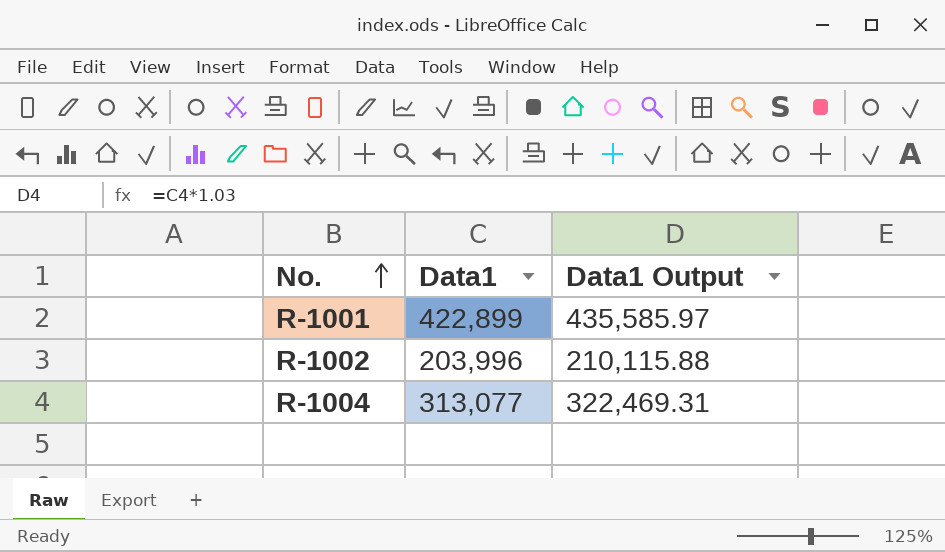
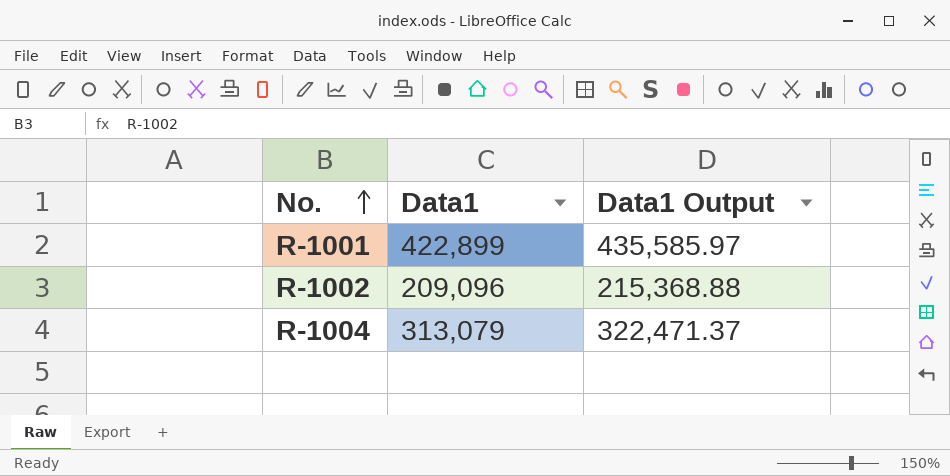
R-1002 | Data1: 203,996 -> 209,096
R-1002 | Data1 Output: 210,115.88 -> 215,368.88
R-1004 | Data1: 313,077 -> 313,079
R-1004 | Data1 Output: 322,469.31 -> 322,471.37

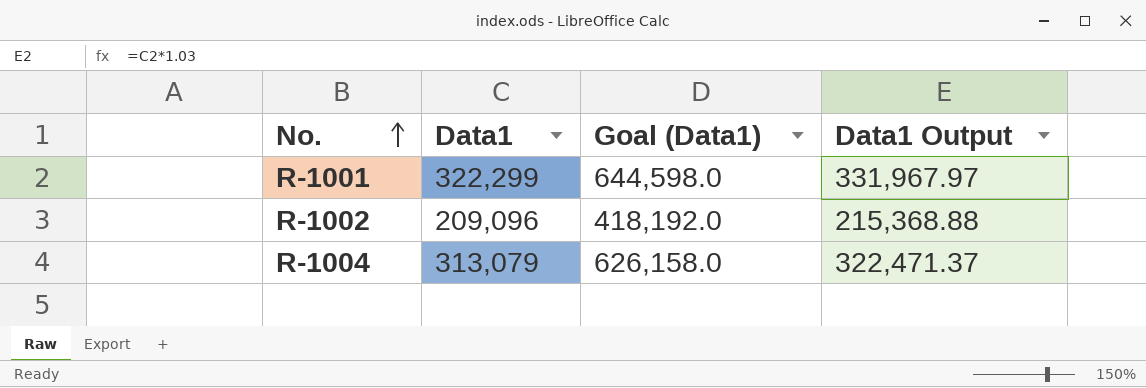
column Goal (Data1) | formula: none -> [Data1] * 2
R-1001 | Data1: 422,899 -> 322,299
R-1001 | Data1 Output: 435,585.97 -> 331,967.97

